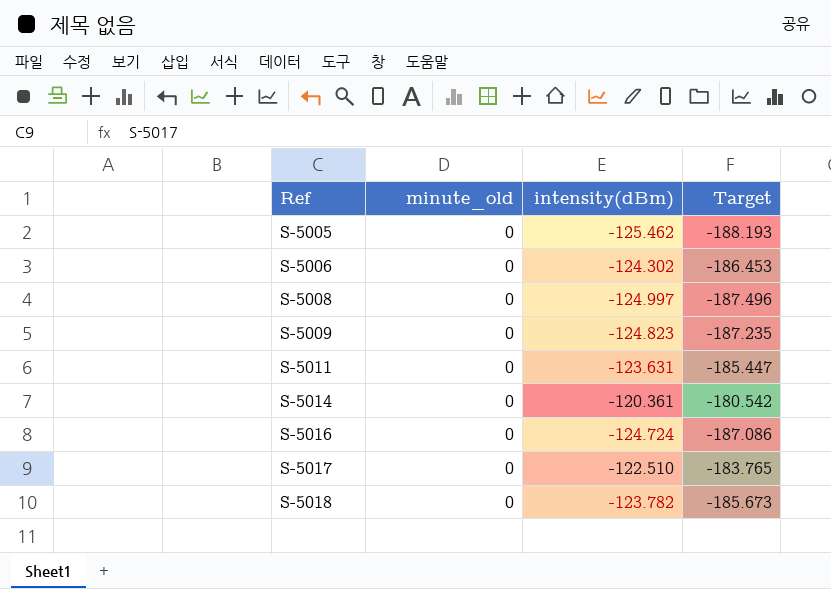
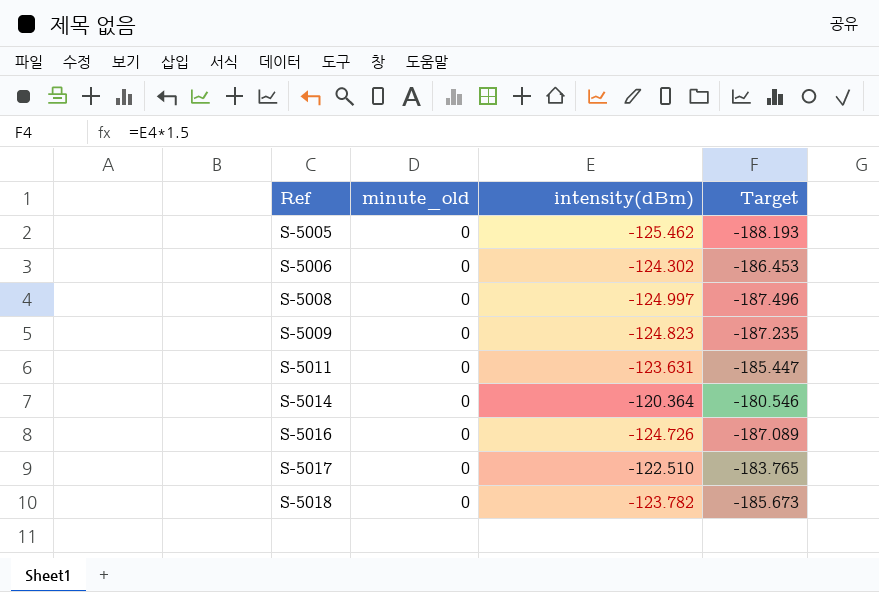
S-5014 | intensity(dBm): -120.361 -> -120.364
S-5014 | Target: -180.542 -> -180.546
S-5016 | intensity(dBm): -124.724 -> -124.726
S-5016 | Target: -187.086 -> -187.089

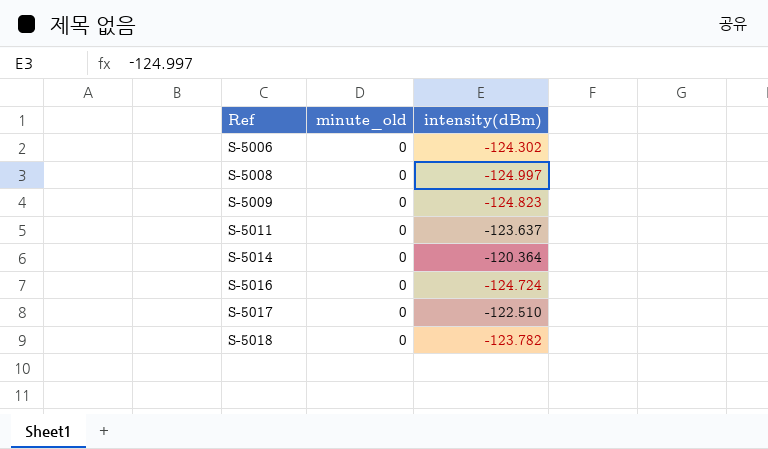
column Target | formula: [intensity(dBm)] * 1.5 -> none
row S-5005: 0 | -125.462 | -188.193 -> none
S-5011 | intensity(dBm): -123.631 -> -123.637
S-5016 | intensity(dBm): -124.726 -> -124.724

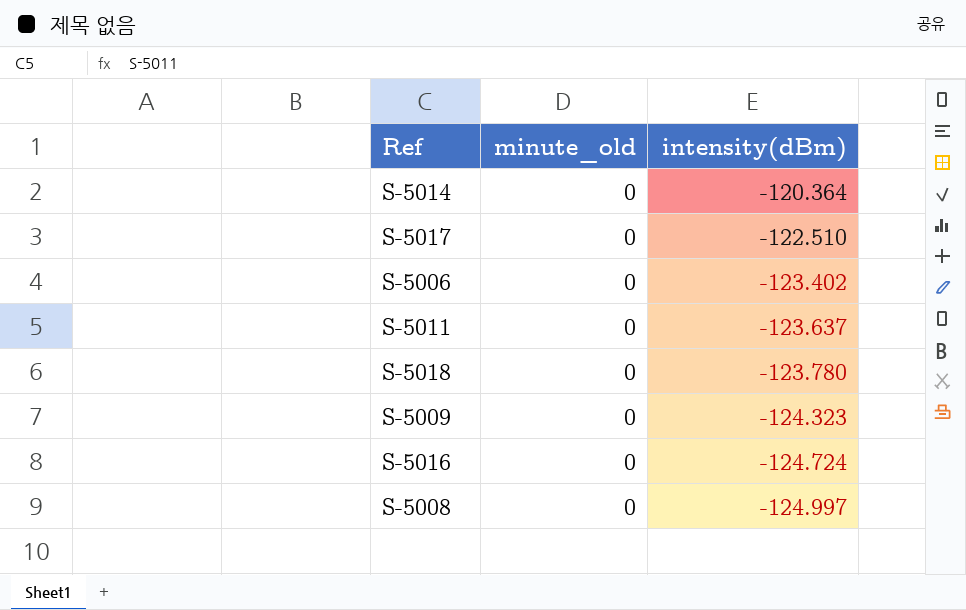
row order: Ref ascending -> intensity(dBm) descending
S-5006 | intensity(dBm): -124.302 -> -123.402
S-5018 | intensity(dBm): -123.782 -> -123.780
S-5009 | intensity(dBm): -124.823 -> -124.323

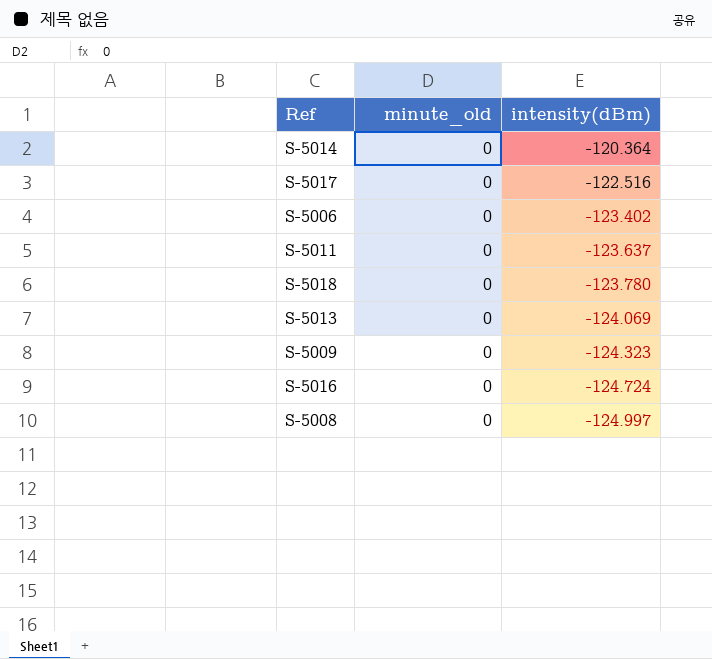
S-5017 | intensity(dBm): -122.510 -> -122.516
row S-5013: none -> 0 | -124.069

